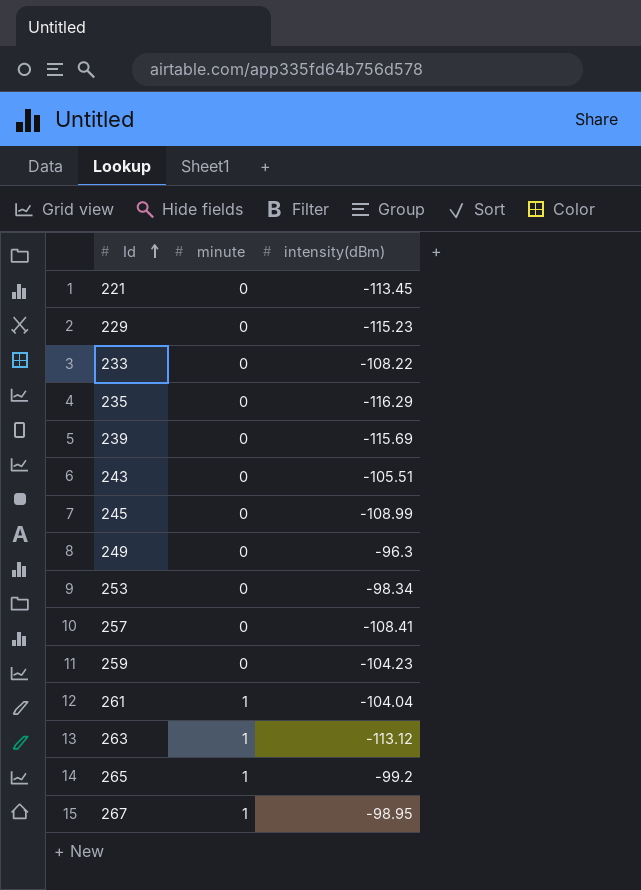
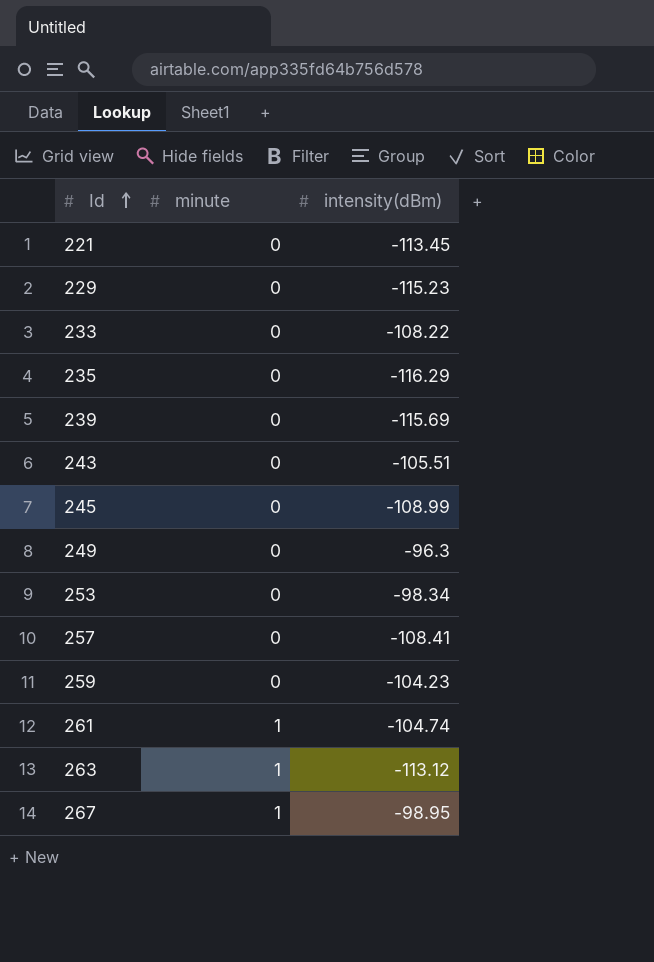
row 265: 1 | -99.2 -> none
261 | intensity(dBm): -104.04 -> -104.74

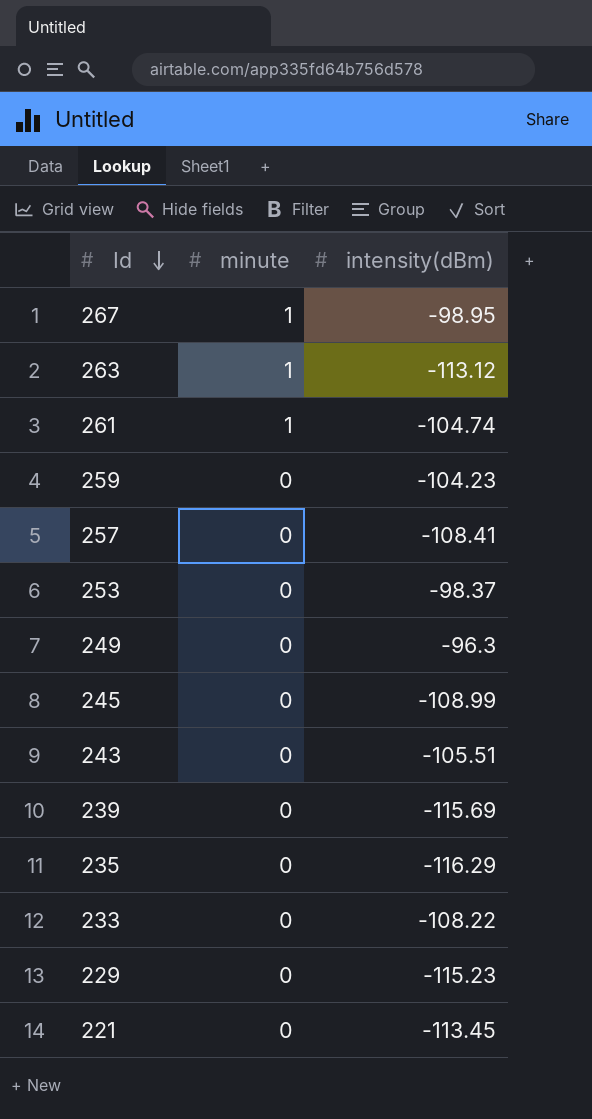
row order: Id ascending -> Id descending
253 | intensity(dBm): -98.34 -> -98.37

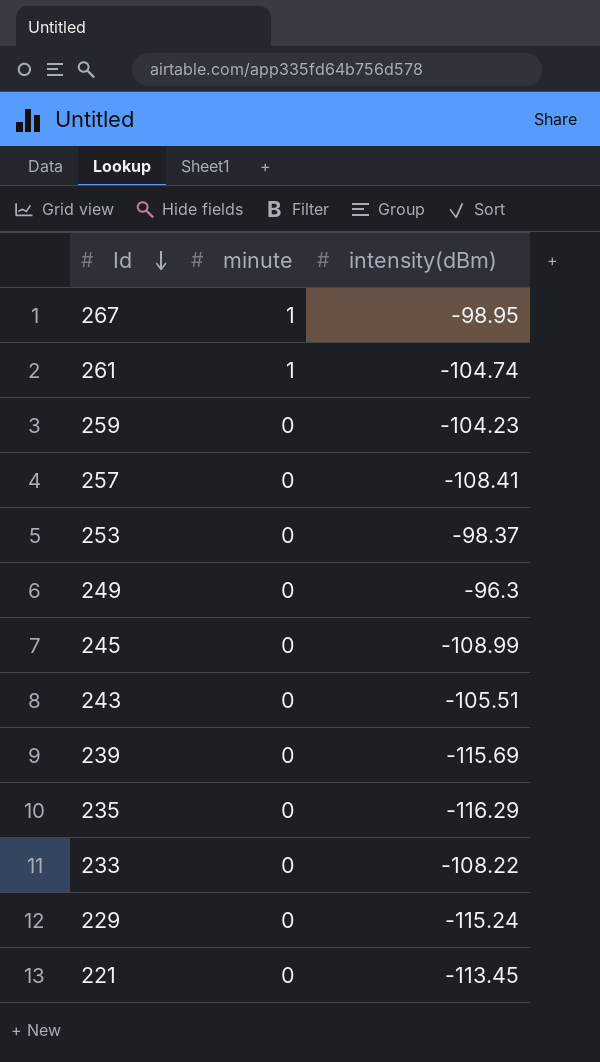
row 263: 1 | -113.12 -> none
229 | intensity(dBm): -115.23 -> -115.24

